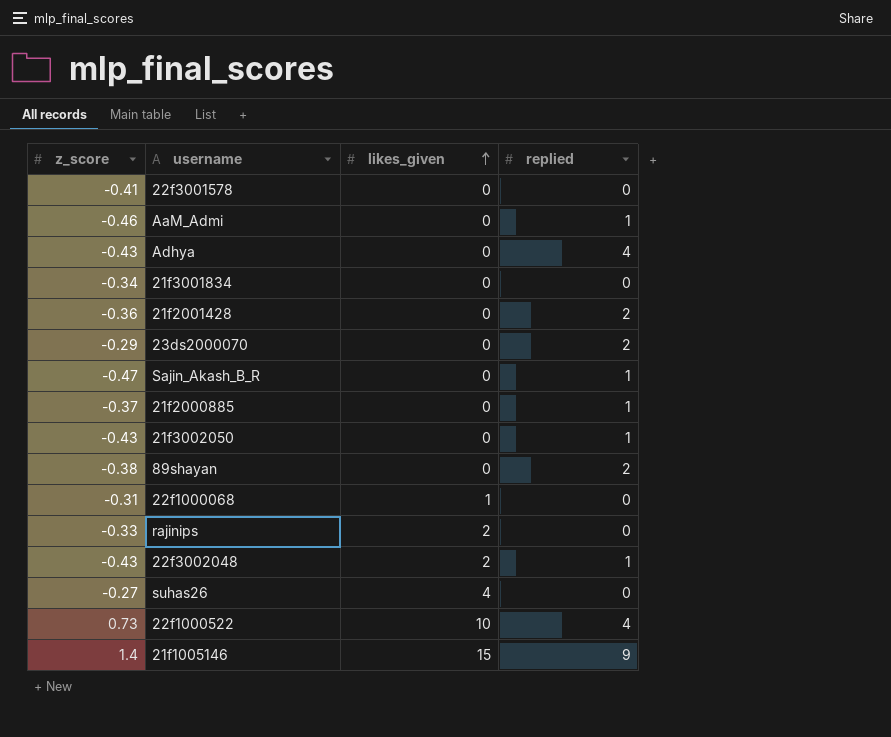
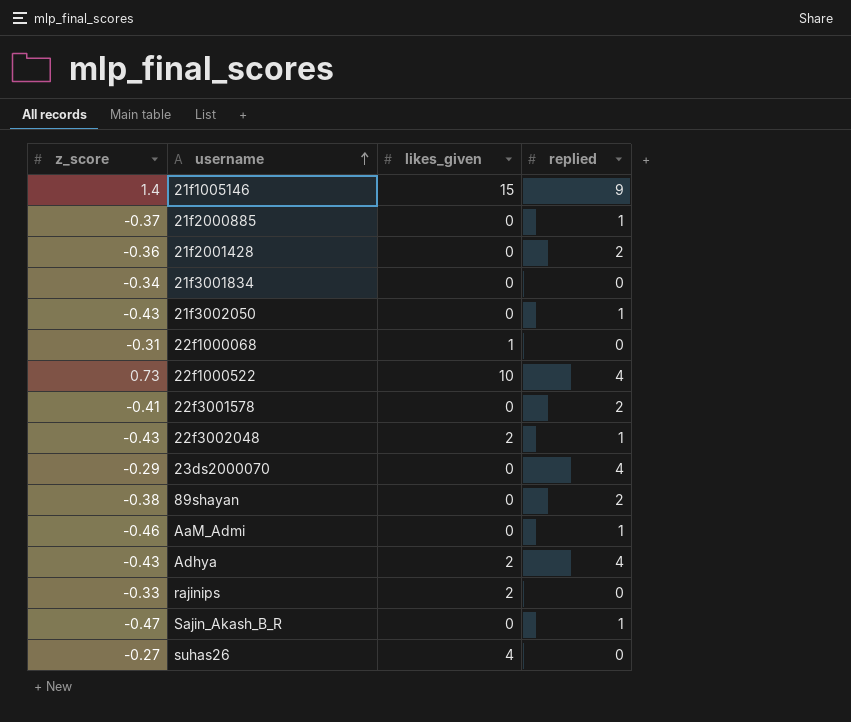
row order: likes_given ascending -> username ascending
22f3001578 | replied: 0 -> 2
23ds2000070 | replied: 2 -> 4
Adhya | likes_given: 0 -> 2

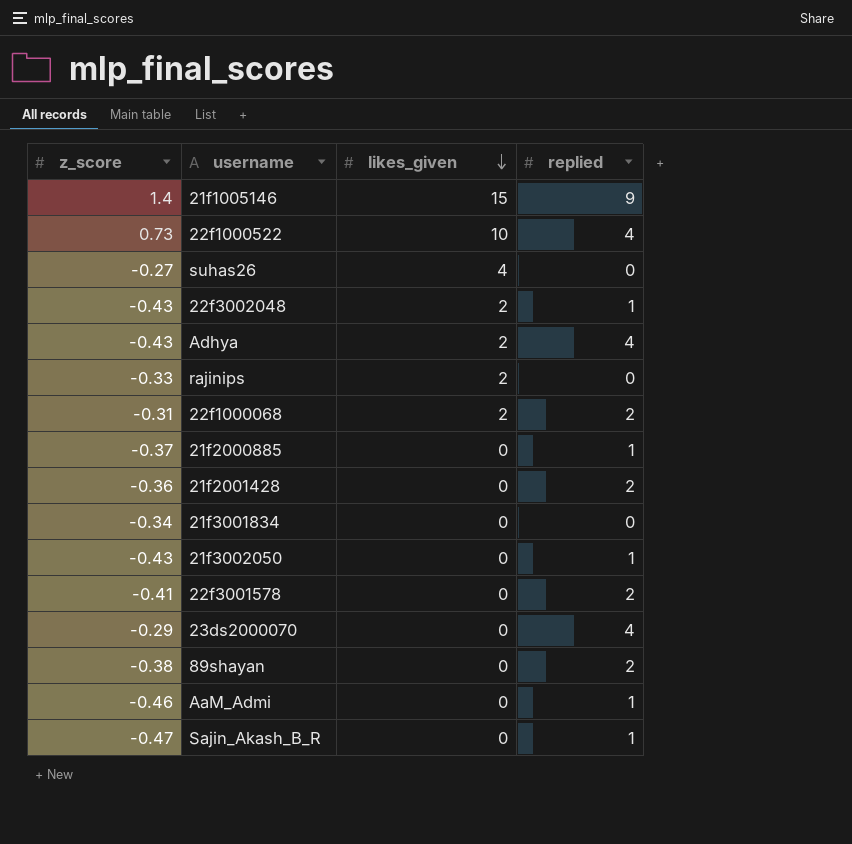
row order: username ascending -> likes_given descending
22f1000068 | likes_given: 1 -> 2
22f1000068 | replied: 0 -> 2

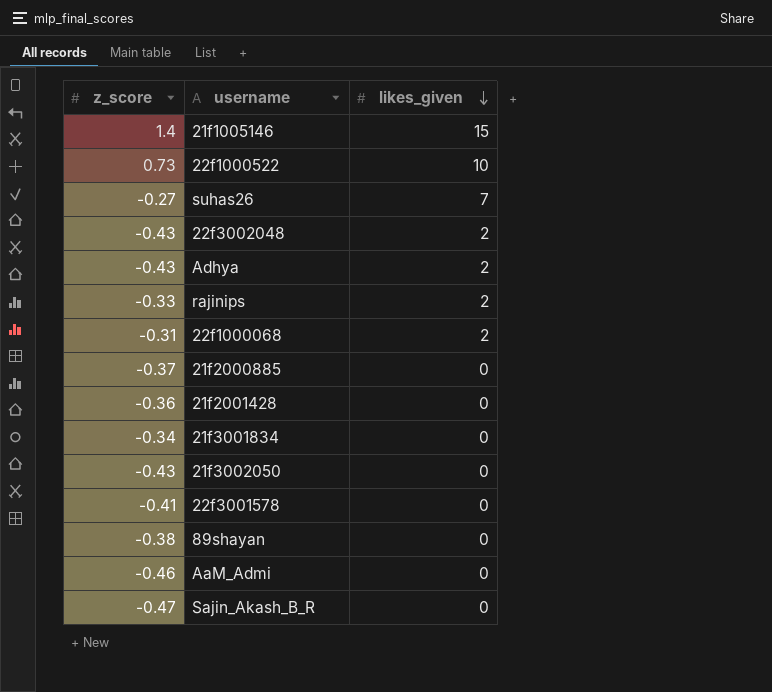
column replied | position: 4 -> none
row 23ds2000070: -0.29 | 0 | 4 -> none
suhas26 | likes_given: 4 -> 7

